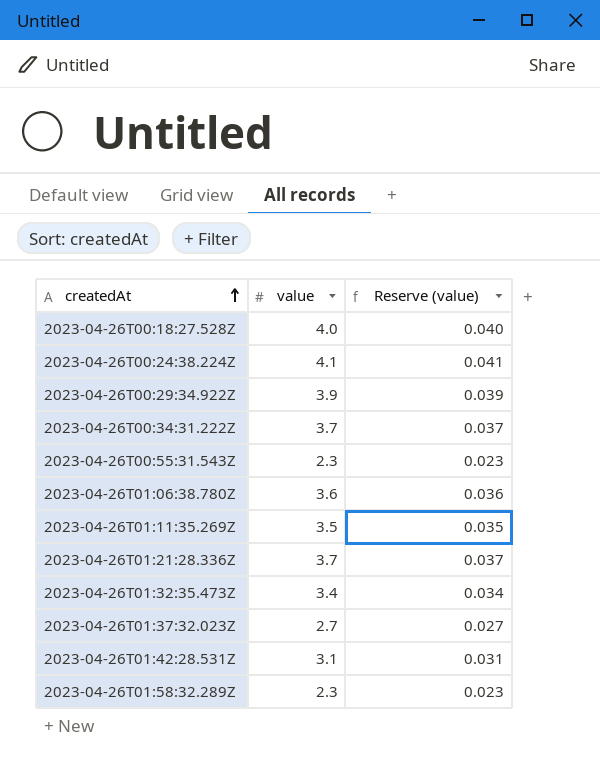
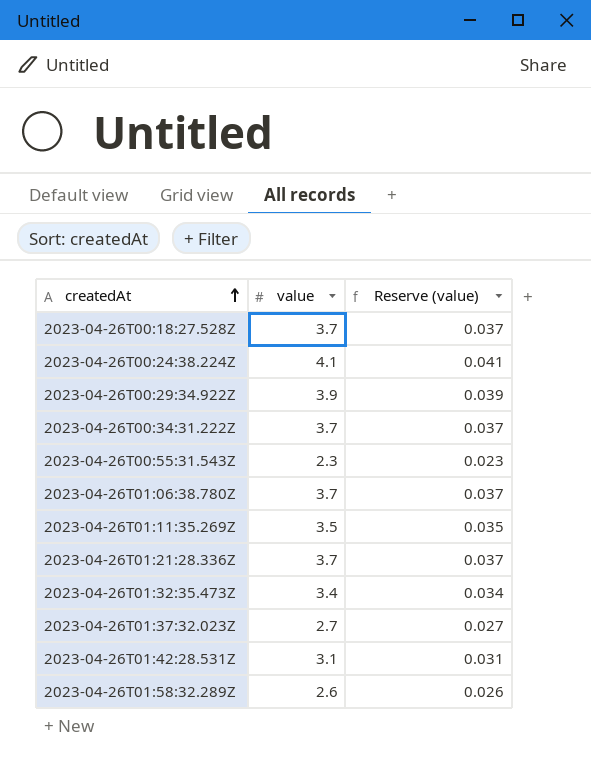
2023-04-26T00:18:27.528Z | value: 4.0 -> 3.7
2023-04-26T00:18:27.528Z | Reserve (value): 0.040 -> 0.037
2023-04-26T01:06:38.780Z | value: 3.6 -> 3.7
2023-04-26T01:06:38.780Z | Reserve (value): 0.036 -> 0.037
2023-04-26T01:58:32.289Z | value: 2.3 -> 2.6
2023-04-26T01:58:32.289Z | Reserve (value): 0.023 -> 0.026

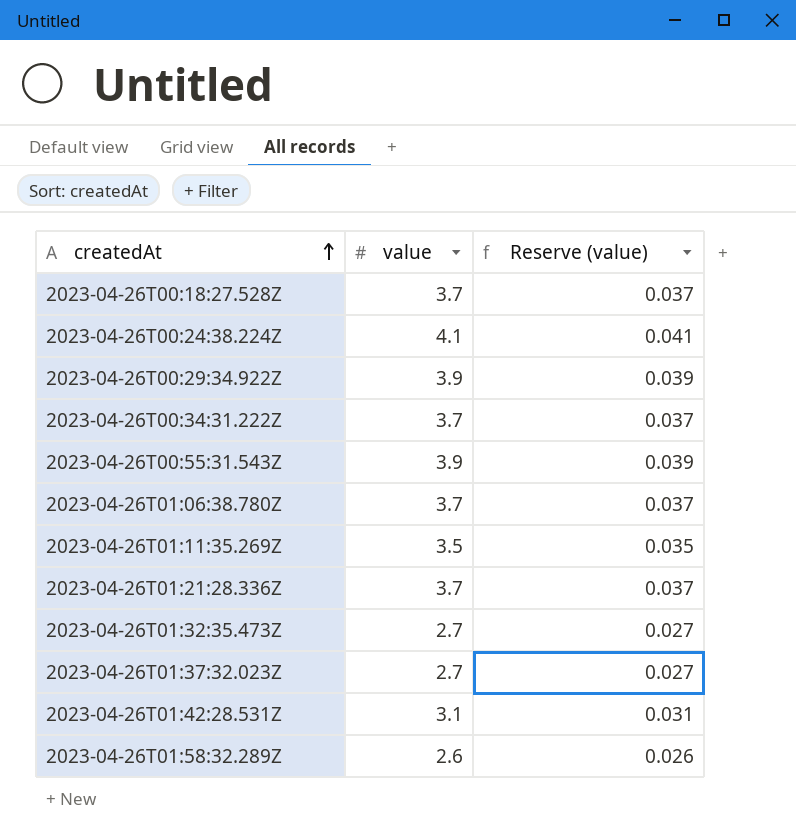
2023-04-26T00:55:31.543Z | value: 2.3 -> 3.9
2023-04-26T00:55:31.543Z | Reserve (value): 0.023 -> 0.039
2023-04-26T01:32:35.473Z | value: 3.4 -> 2.7
2023-04-26T01:32:35.473Z | Reserve (value): 0.034 -> 0.027

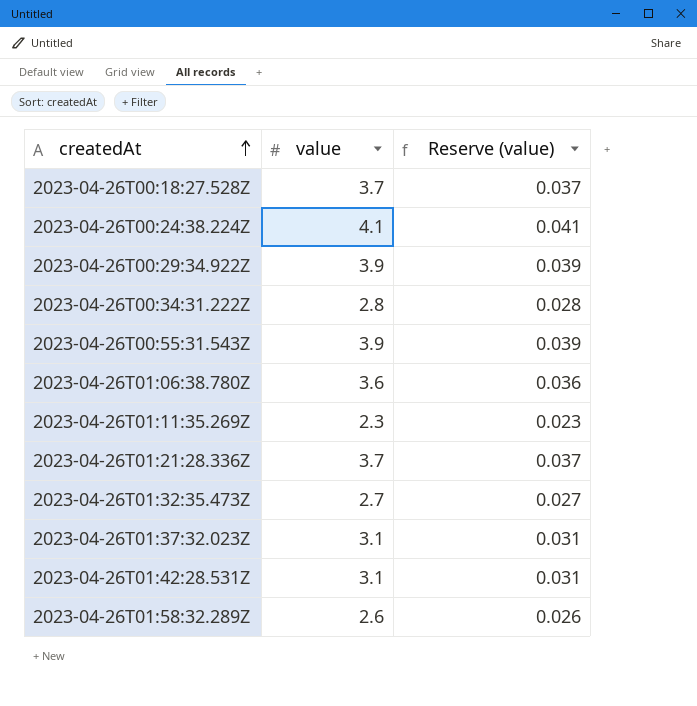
2023-04-26T00:34:31.222Z | value: 3.7 -> 2.8
2023-04-26T00:34:31.222Z | Reserve (value): 0.037 -> 0.028
2023-04-26T01:06:38.780Z | value: 3.7 -> 3.6
2023-04-26T01:06:38.780Z | Reserve (value): 0.037 -> 0.036
2023-04-26T01:11:35.269Z | value: 3.5 -> 2.3
2023-04-26T01:11:35.269Z | Reserve (value): 0.035 -> 0.023
2023-04-26T01:37:32.023Z | value: 2.7 -> 3.1
2023-04-26T01:37:32.023Z | Reserve (value): 0.027 -> 0.031

